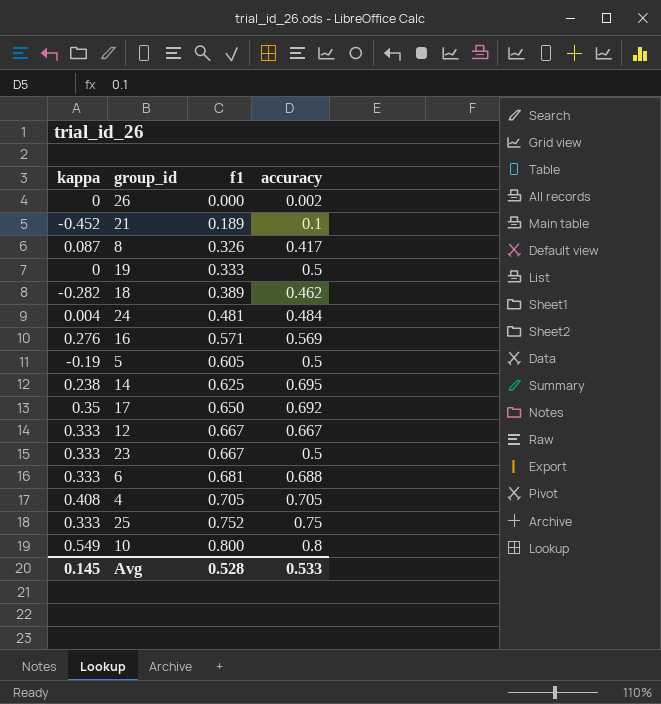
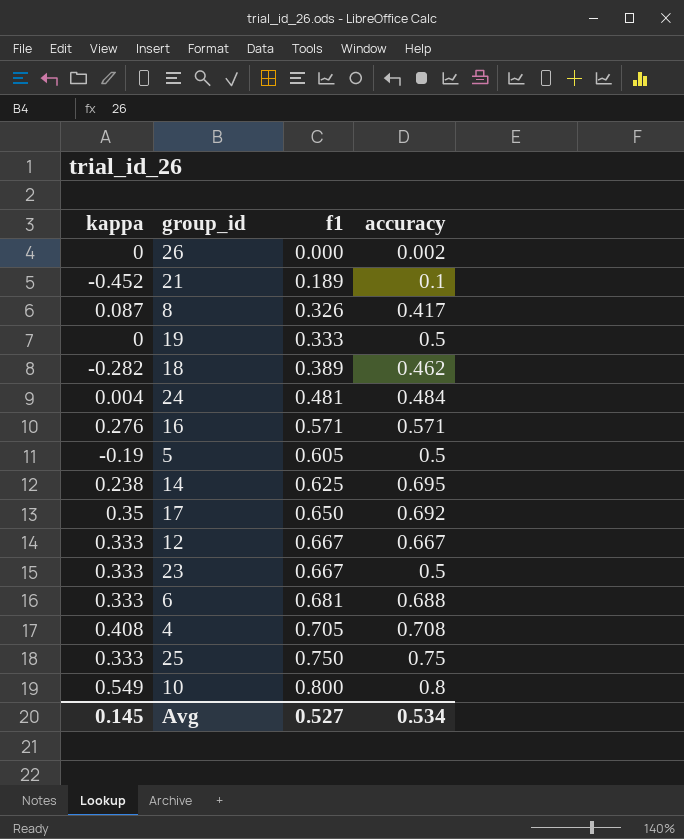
16 | accuracy: 0.569 -> 0.571
4 | accuracy: 0.705 -> 0.708
25 | f1: 0.752 -> 0.750
Avg | f1: 0.528 -> 0.527
Avg | accuracy: 0.533 -> 0.534

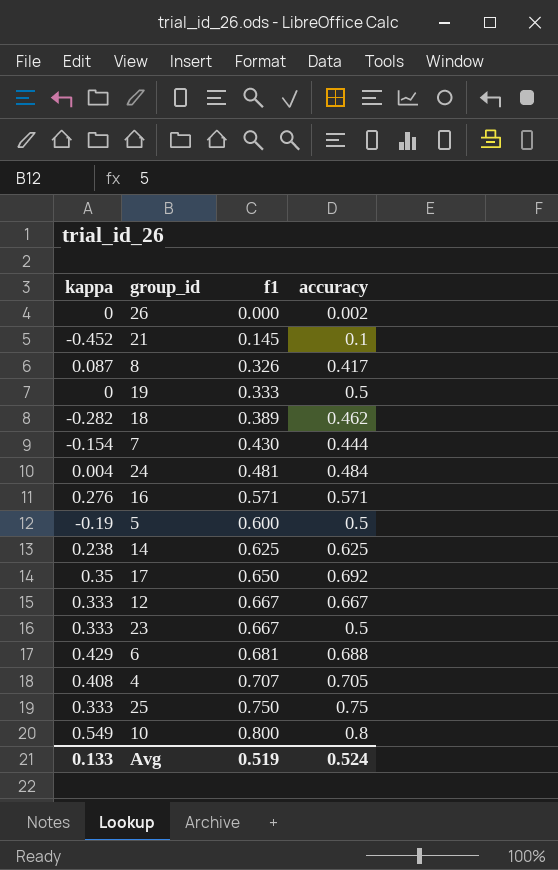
21 | f1: 0.189 -> 0.145
row 7: none -> -0.154 | 0.430 | 0.444
5 | f1: 0.605 -> 0.600
14 | accuracy: 0.695 -> 0.625
6 | kappa: 0.333 -> 0.429
4 | f1: 0.705 -> 0.707
4 | accuracy: 0.708 -> 0.705
Avg | kappa: 0.145 -> 0.133
Avg | f1: 0.527 -> 0.519
Avg | accuracy: 0.534 -> 0.524

